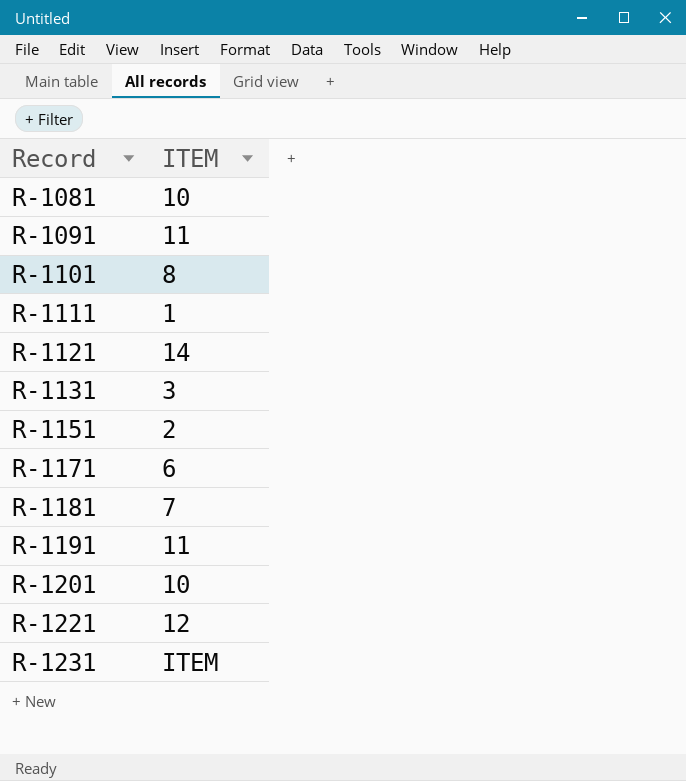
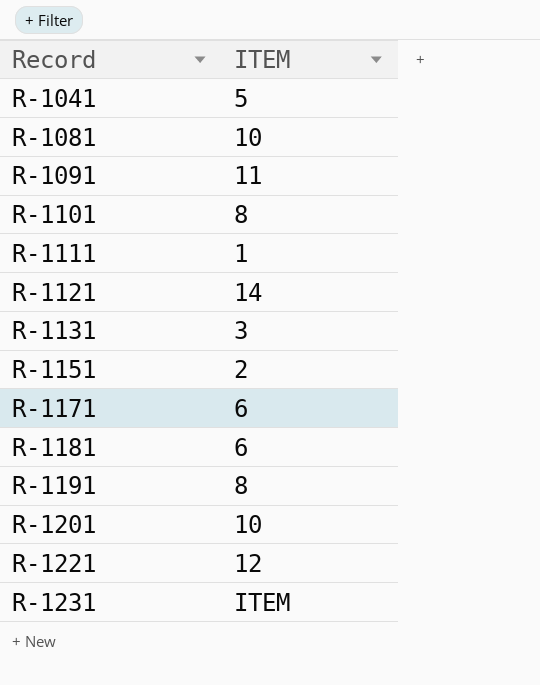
row R-1041: none -> 5
R-1181 | ITEM: 7 -> 6
R-1191 | ITEM: 11 -> 8

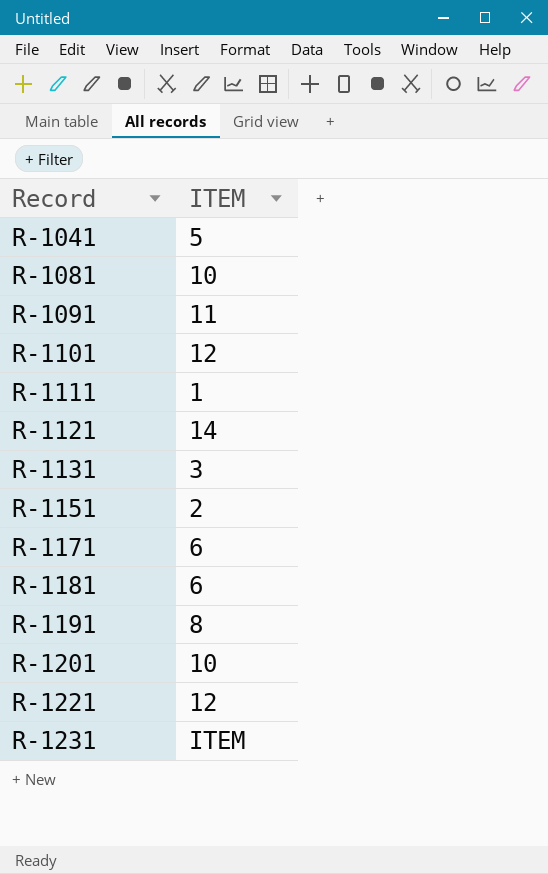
R-1101 | ITEM: 8 -> 12

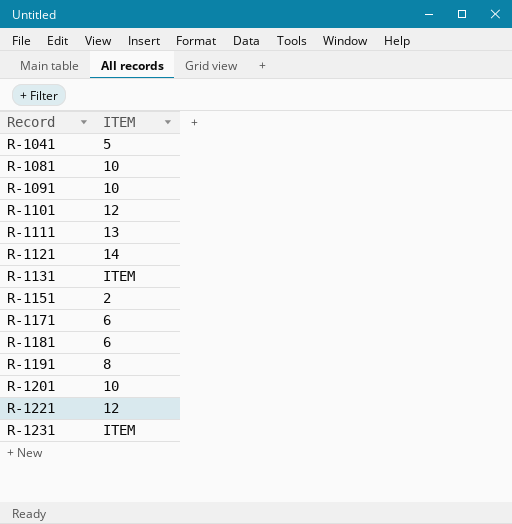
R-1091 | ITEM: 11 -> 10
R-1111 | ITEM: 1 -> 13
R-1131 | ITEM: 3 -> ITEM

